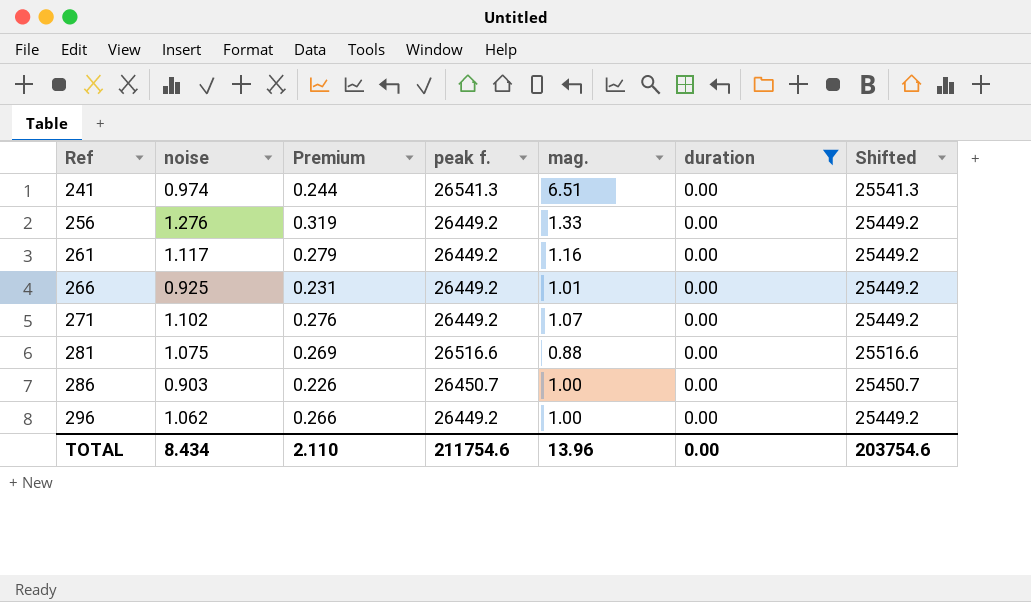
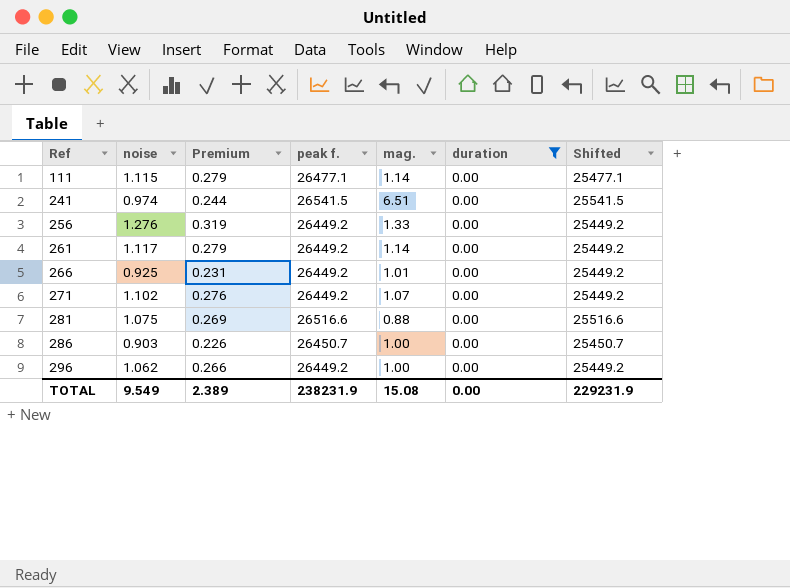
row 111: none -> 1.115 | 0.279 | 26477.1 | 1.14 | 0.00 | 25477.1
241 | peak f.: 26541.3 -> 26541.5
241 | Shifted: 25541.3 -> 25541.5
261 | mag.: 1.16 -> 1.14
TOTAL | noise: 8.434 -> 9.549
TOTAL | Premium: 2.110 -> 2.389
TOTAL | peak f.: 211754.6 -> 238231.9
TOTAL | mag.: 13.96 -> 15.08
TOTAL | Shifted: 203754.6 -> 229231.9

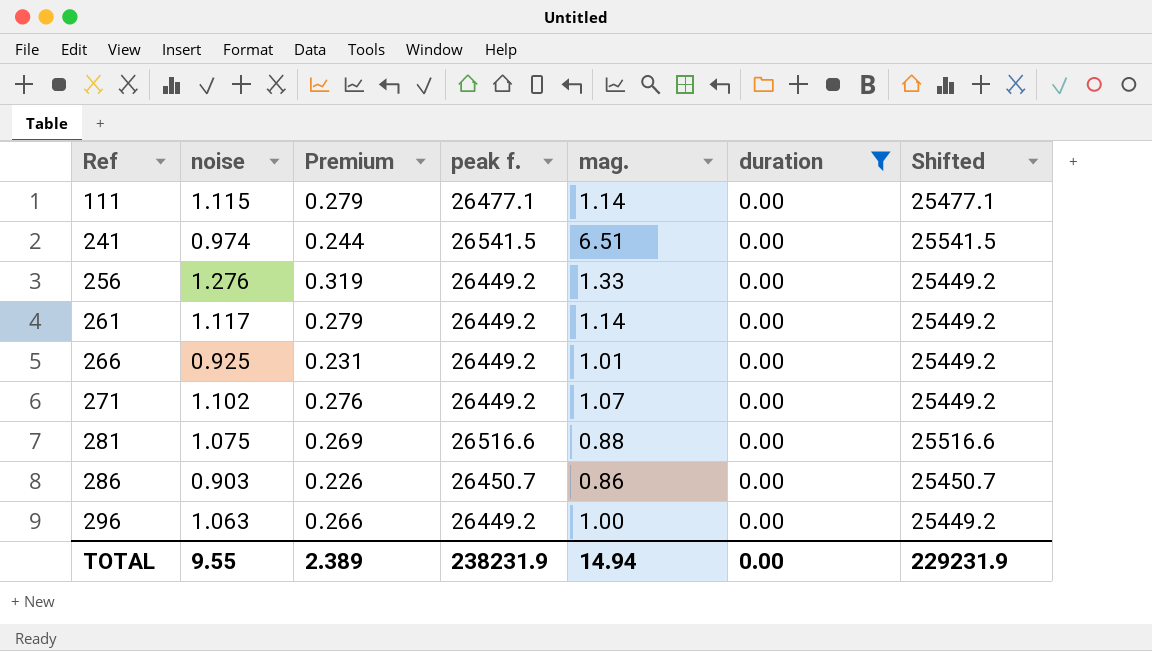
286 | mag.: 1.00 -> 0.86
296 | noise: 1.062 -> 1.063
TOTAL | noise: 9.549 -> 9.55
TOTAL | mag.: 15.08 -> 14.94

